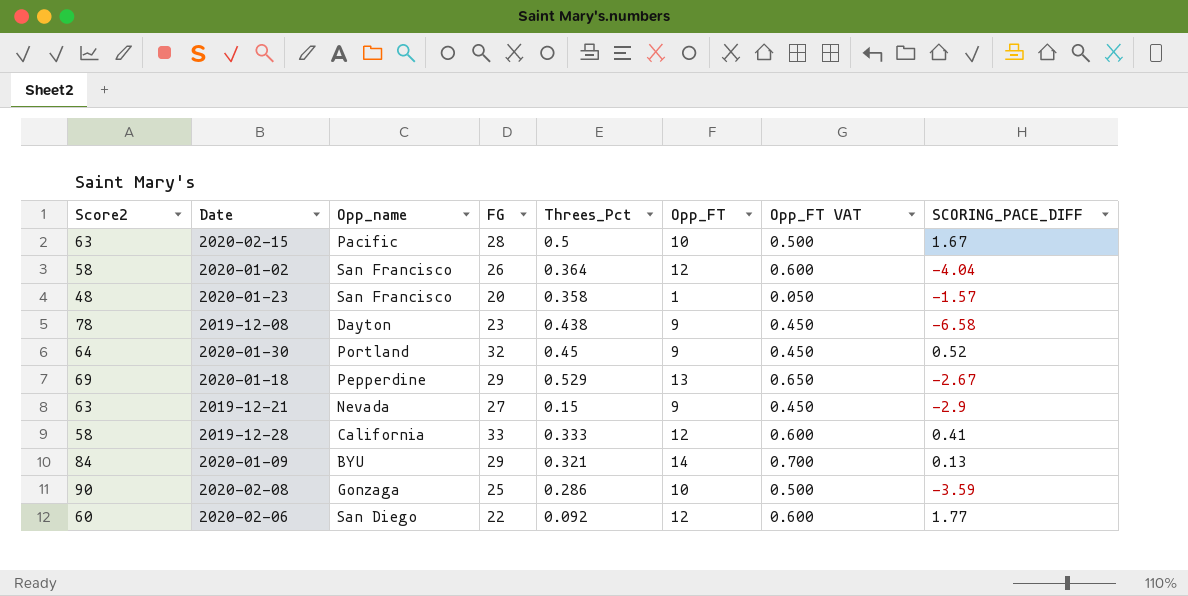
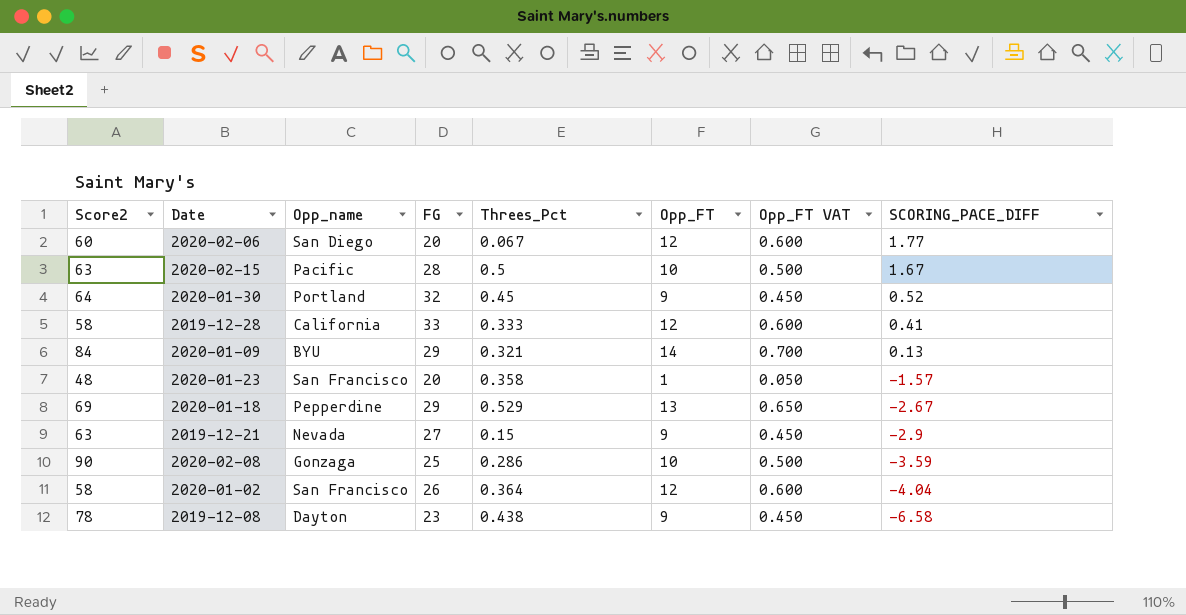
row order: none -> SCORING_PACE_DIFF descending
2020-02-06 | FG: 22 -> 20
2020-02-06 | Threes_Pct: 0.092 -> 0.067

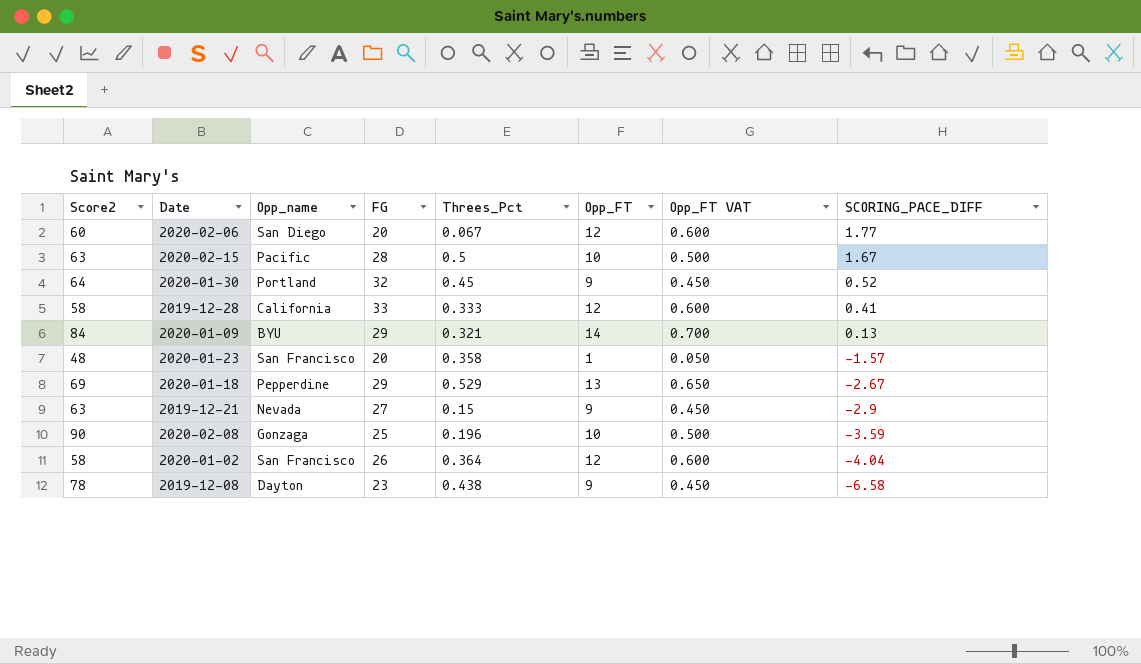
2020-02-08 | Threes_Pct: 0.286 -> 0.196

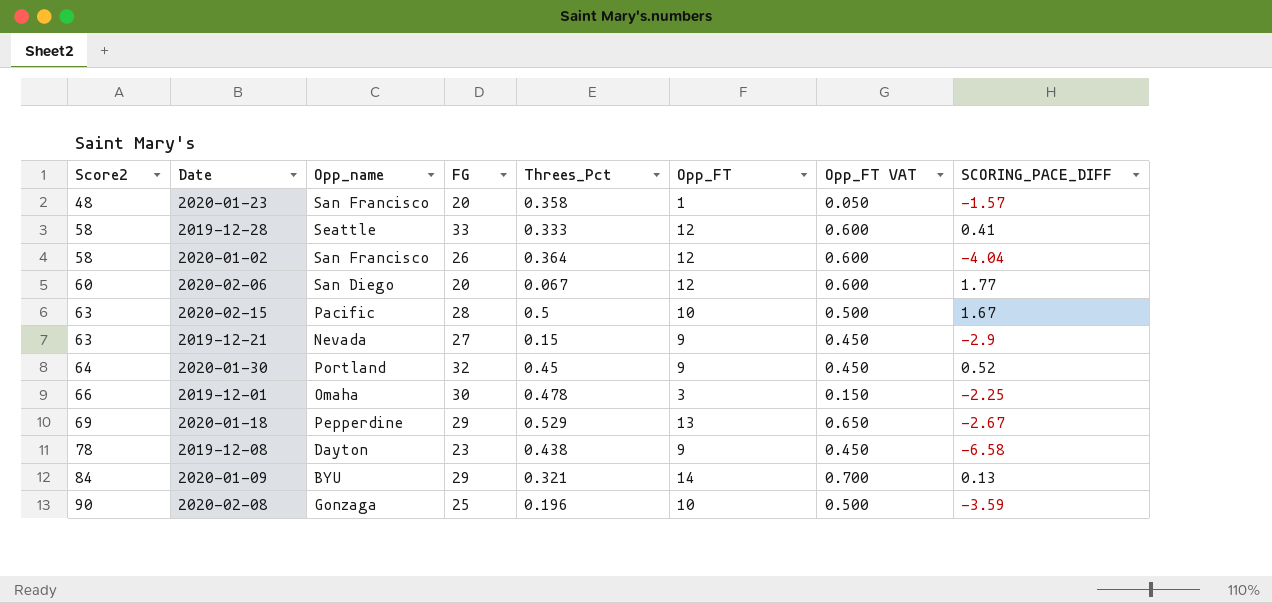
row order: SCORING_PACE_DIFF descending -> Score2 ascending
2019-12-28 | Opp_name: California -> Seattle
row 2019-12-01: none -> 66 | Omaha | 30 | 0.478 | 3 | 0.150 | -2.25

